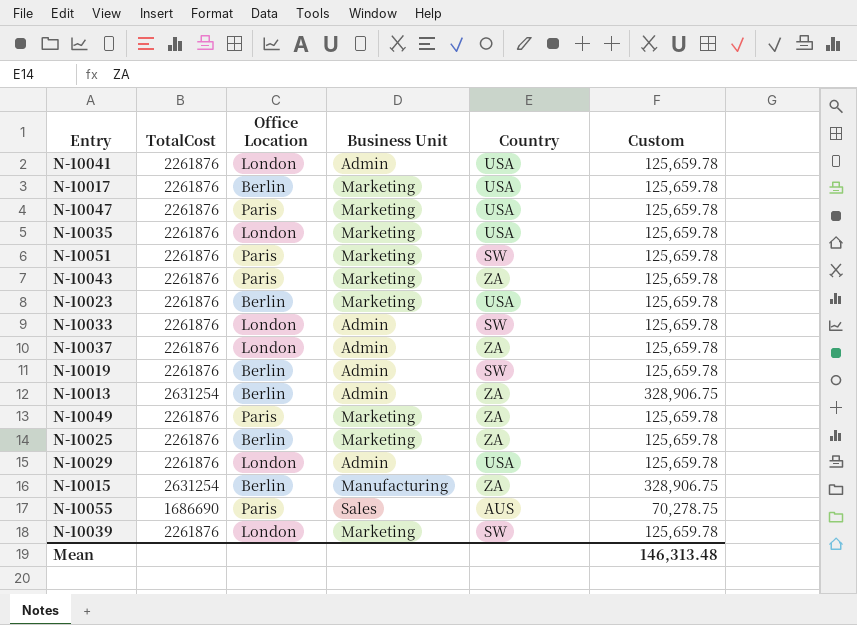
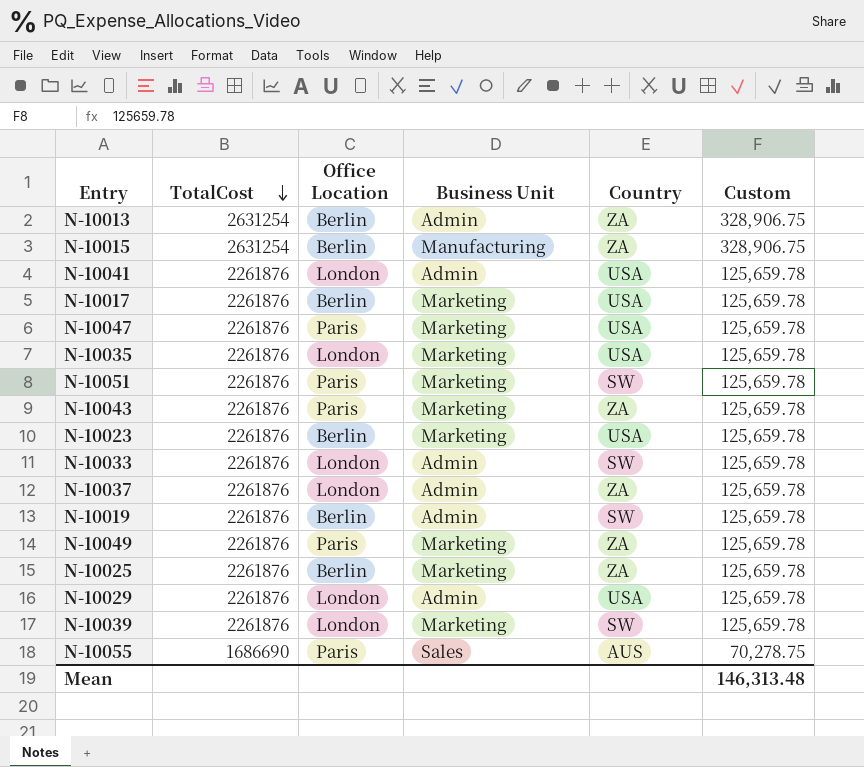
row order: none -> TotalCost descending

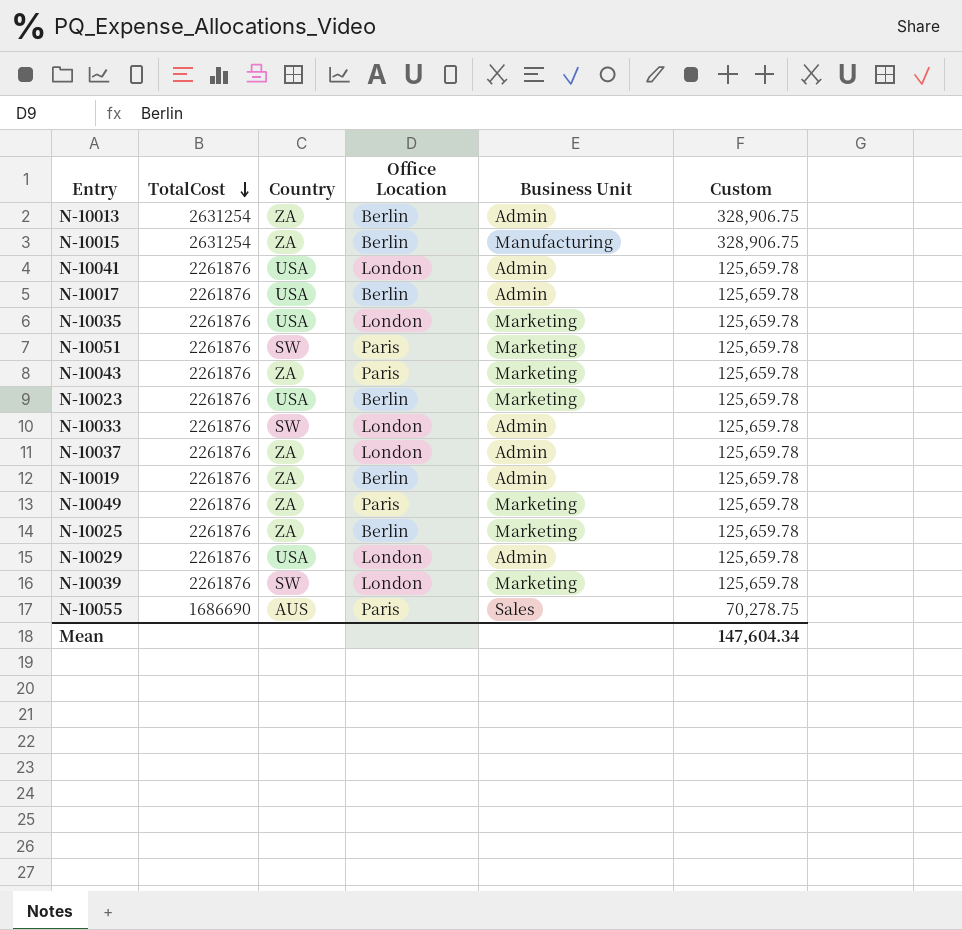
column Country | position: 5 -> 3
row N-10047: 2261876 | Paris | Marketing | USA | 125,659.78 -> none
N-10017 | Business Unit: Marketing -> Admin
N-10019 | Country: SW -> ZA
Mean | Custom: 146,313.48 -> 147,604.34

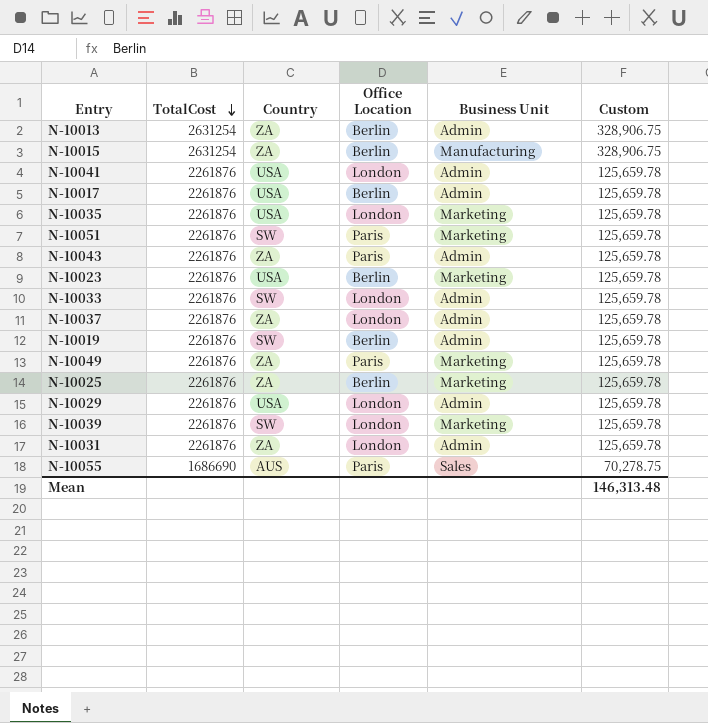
N-10043 | Business Unit: Marketing -> Admin
N-10019 | Country: ZA -> SW
row N-10031: none -> 2261876 | ZA | London | Admin | 125,659.78
Mean | Custom: 147,604.34 -> 146,313.48

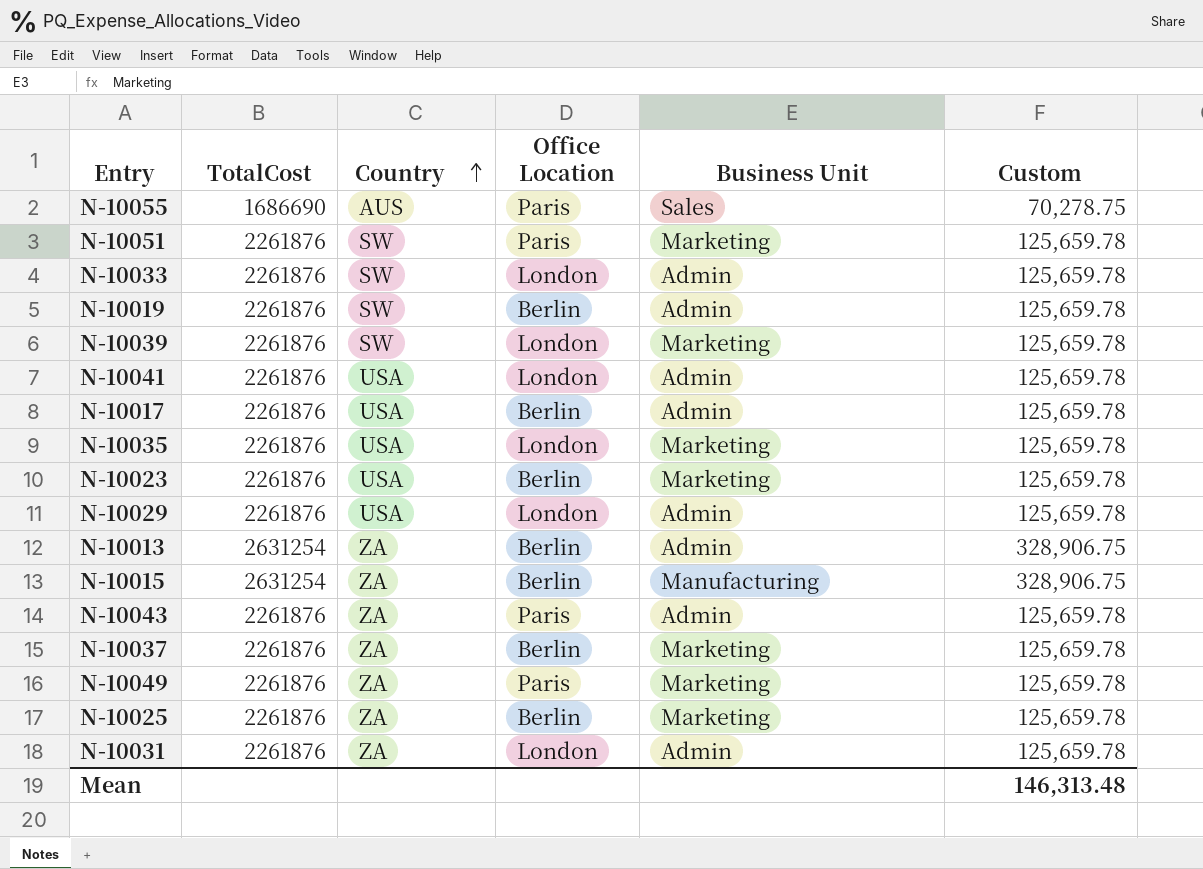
row order: TotalCost descending -> Country ascending
N-10037 | Office Location: London -> Berlin
N-10037 | Business Unit: Admin -> Marketing

